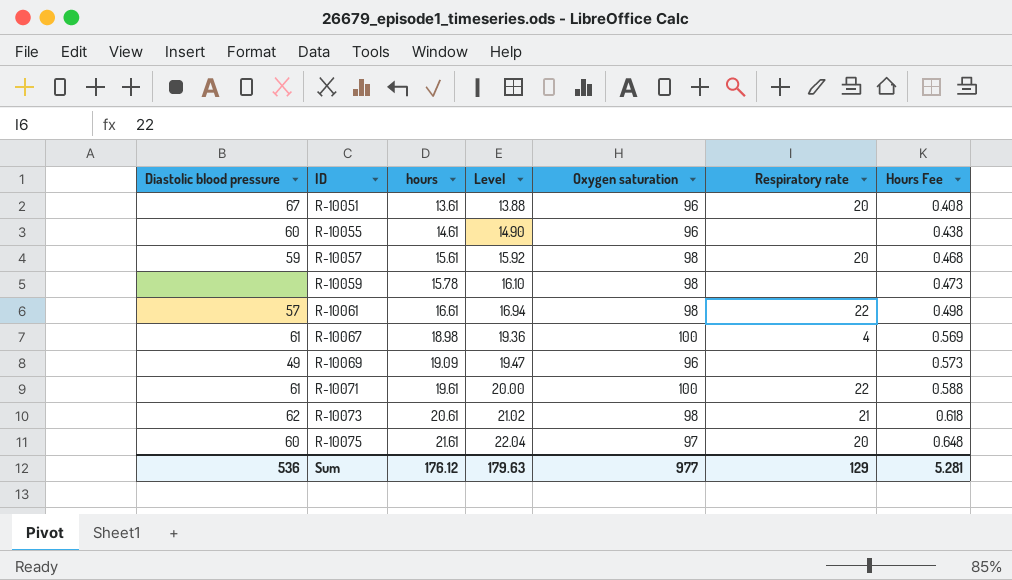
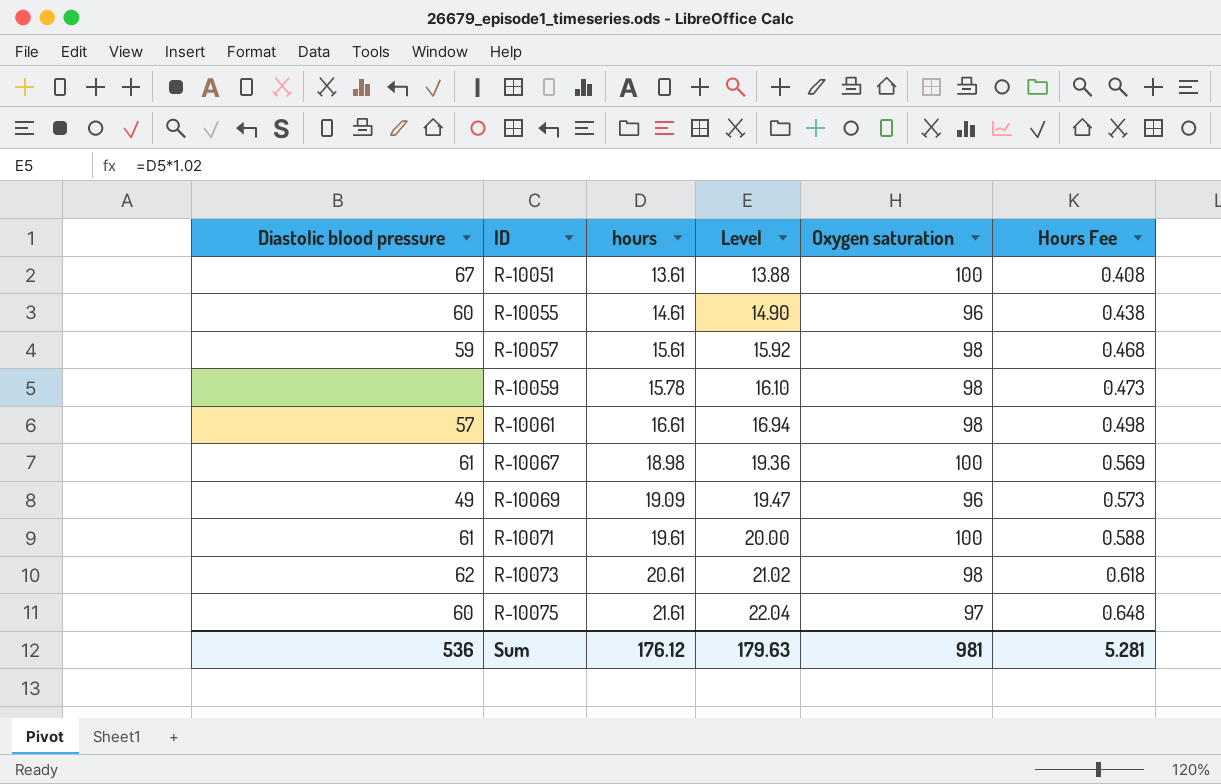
column Respiratory rate | position: 6 -> none
R-10051 | Oxygen saturation: 96 -> 100
Sum | Oxygen saturation: 977 -> 981

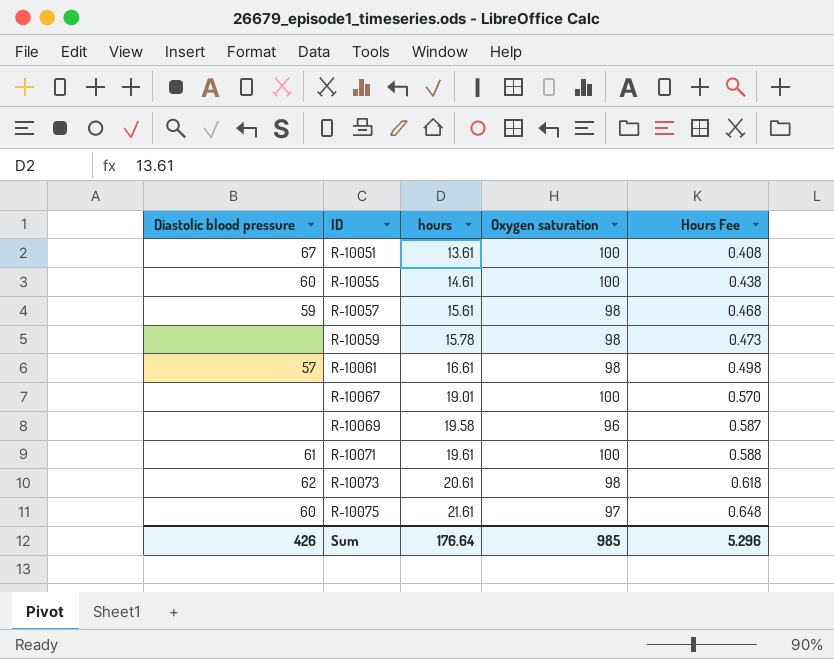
column Level | formula: [hours] * 1.02 -> none
R-10055 | Oxygen saturation: 96 -> 100
R-10067 | Diastolic blood pressure: 61 -> none
R-10067 | hours: 18.98 -> 19.01
R-10067 | Hours Fee: 0.569 -> 0.570
R-10069 | Diastolic blood pressure: 49 -> none
R-10069 | hours: 19.09 -> 19.58
R-10069 | Hours Fee: 0.573 -> 0.587
Sum | Diastolic blood pressure: 536 -> 426
Sum | hours: 176.12 -> 176.64
Sum | Oxygen saturation: 981 -> 985
Sum | Hours Fee: 5.281 -> 5.296

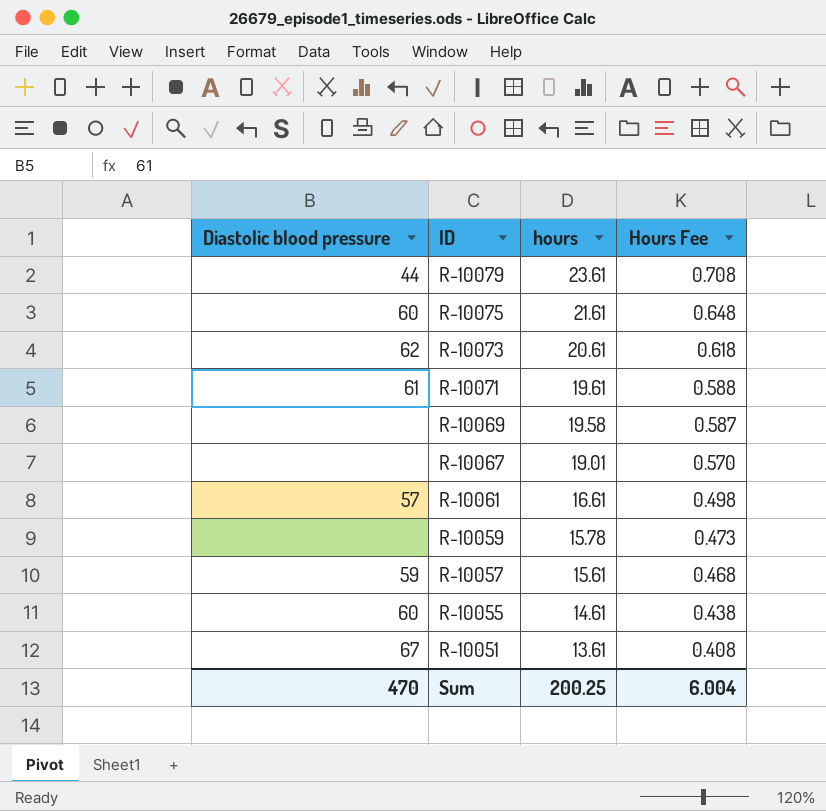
row order: ID ascending -> ID descending
column Oxygen saturation | position: 4 -> none
row R-10079: none -> 44 | 23.61 | 0.708
Sum | Diastolic blood pressure: 426 -> 470
Sum | hours: 176.64 -> 200.25
Sum | Hours Fee: 5.296 -> 6.004

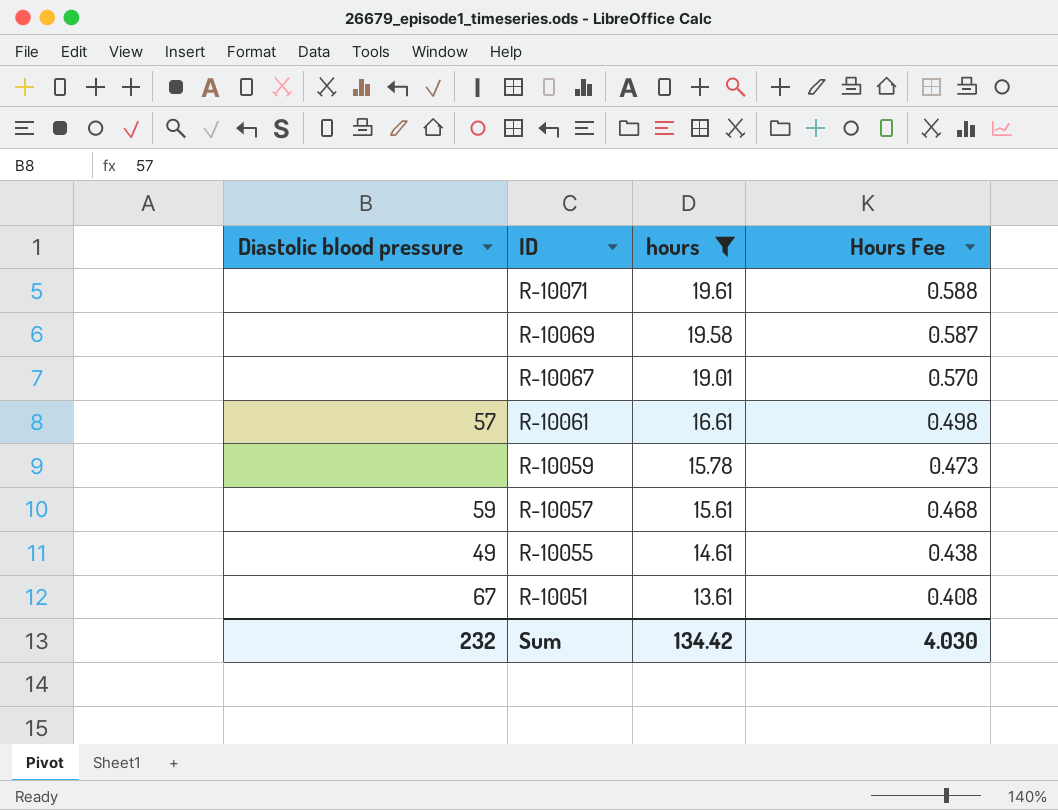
filter: none -> hours <= 19.61
R-10071 | Diastolic blood pressure: 61 -> none
R-10055 | Diastolic blood pressure: 60 -> 49
Sum | Diastolic blood pressure: 470 -> 232
Sum | hours: 200.25 -> 134.42
Sum | Hours Fee: 6.004 -> 4.030

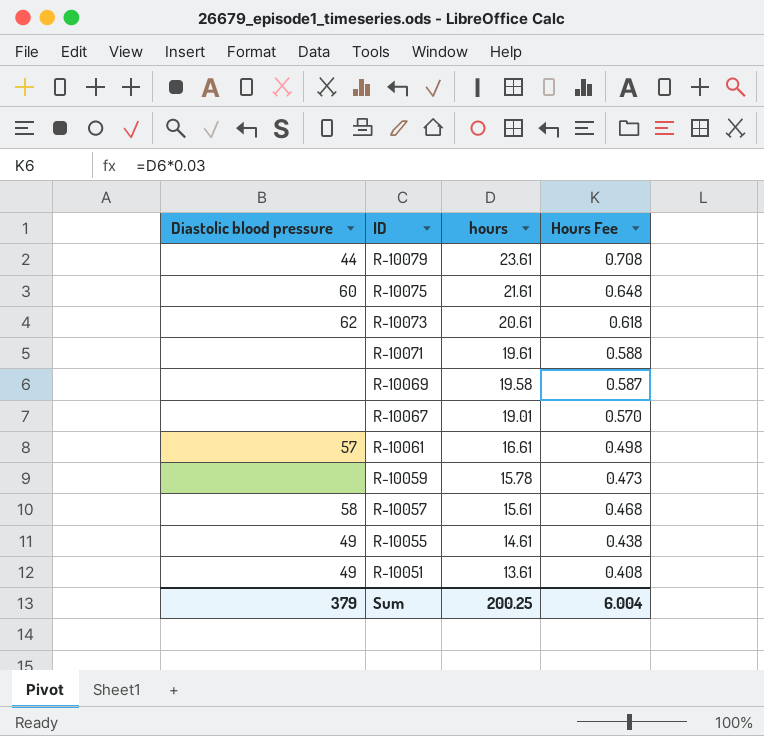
filter: hours <= 19.61 -> none
R-10057 | Diastolic blood pressure: 59 -> 58
R-10051 | Diastolic blood pressure: 67 -> 49
Sum | Diastolic blood pressure: 232 -> 379
Sum | hours: 134.42 -> 200.25
Sum | Hours Fee: 4.030 -> 6.004

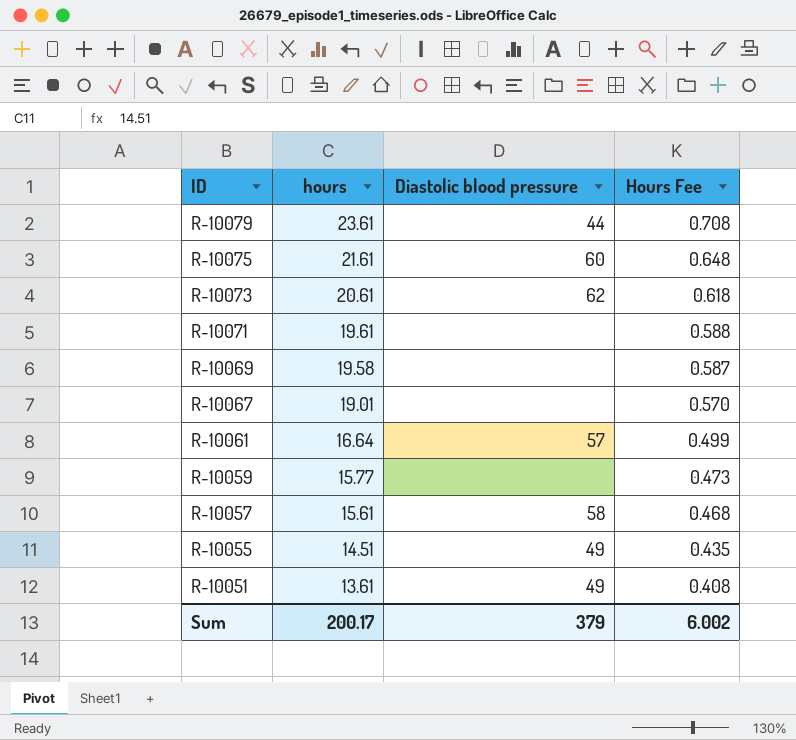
column Diastolic blood pressure | position: 1 -> 3
R-10061 | hours: 16.61 -> 16.64
R-10061 | Hours Fee: 0.498 -> 0.499
R-10059 | hours: 15.78 -> 15.77
R-10055 | hours: 14.61 -> 14.51
R-10055 | Hours Fee: 0.438 -> 0.435
Sum | hours: 200.25 -> 200.17
Sum | Hours Fee: 6.004 -> 6.002

